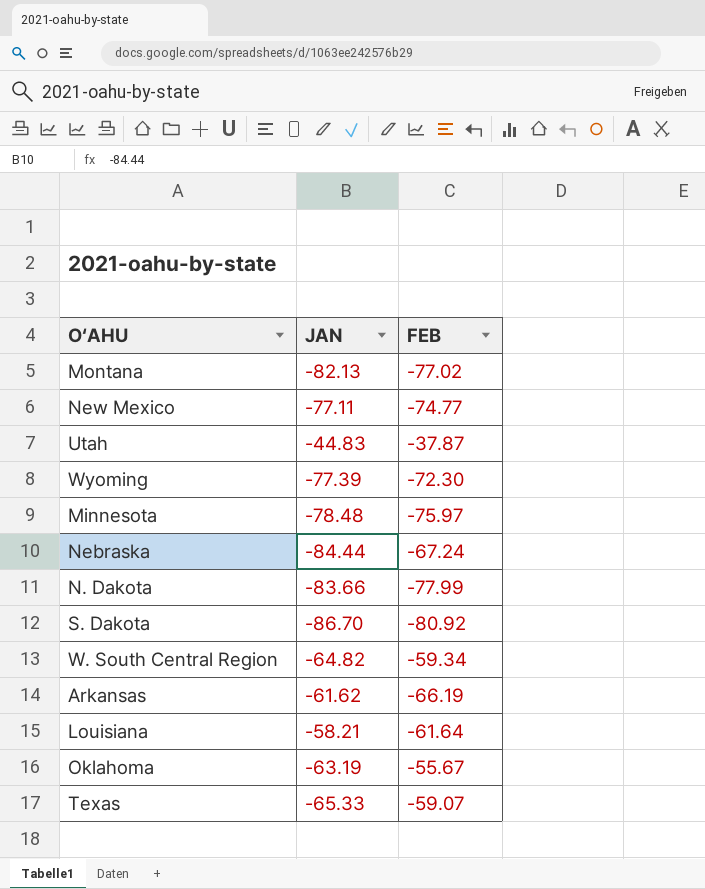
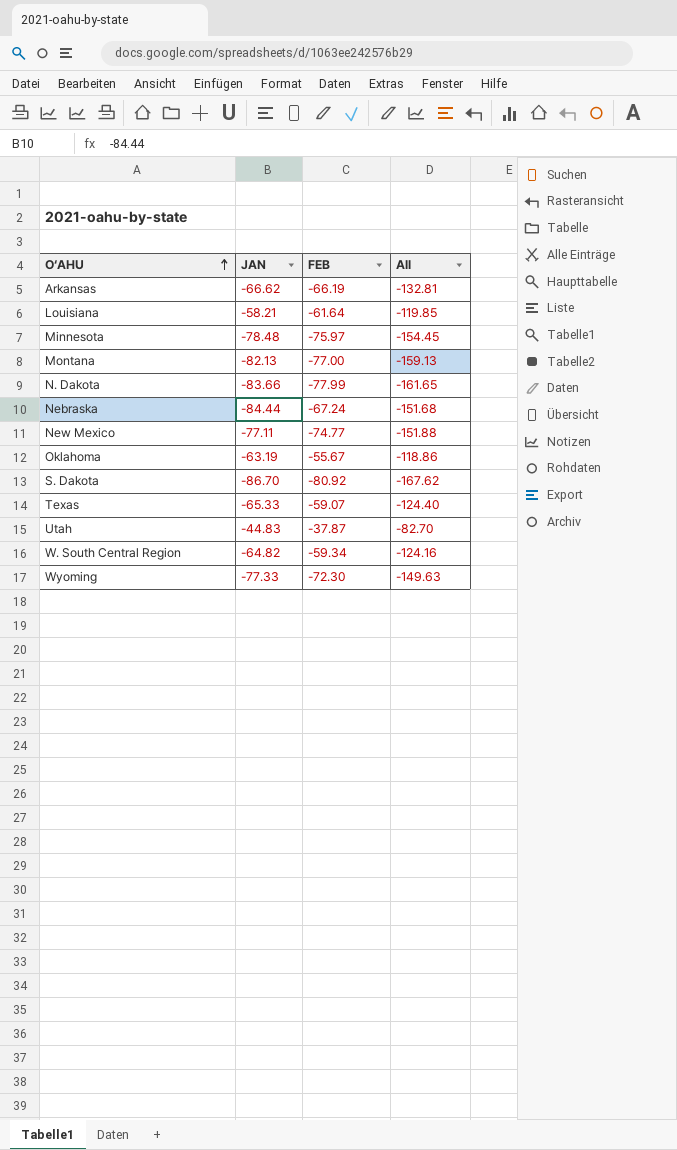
row order: none -> O‘AHU ascending
column All | formula: none -> [JAN] + [FEB]
Arkansas | JAN: -61.62 -> -66.62
Montana | FEB: -77.02 -> -77.00
Wyoming | JAN: -77.39 -> -77.33

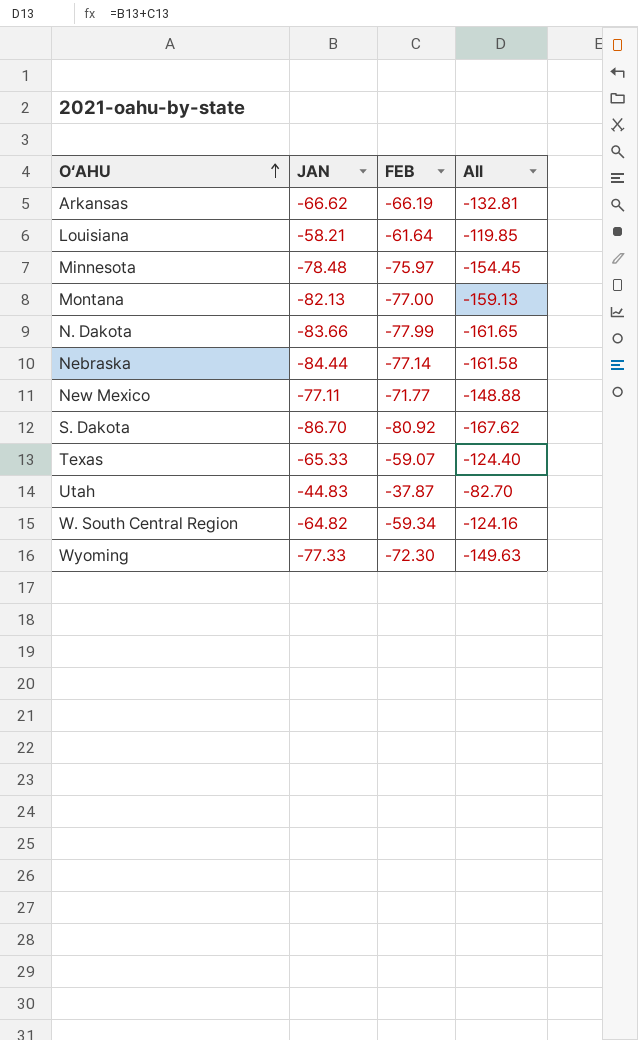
row Oklahoma: -63.19 | -55.67 | -118.86 -> none
Nebraska | FEB: -67.24 -> -77.14
Nebraska | All: -151.68 -> -161.58
New Mexico | FEB: -74.77 -> -71.77
New Mexico | All: -151.88 -> -148.88

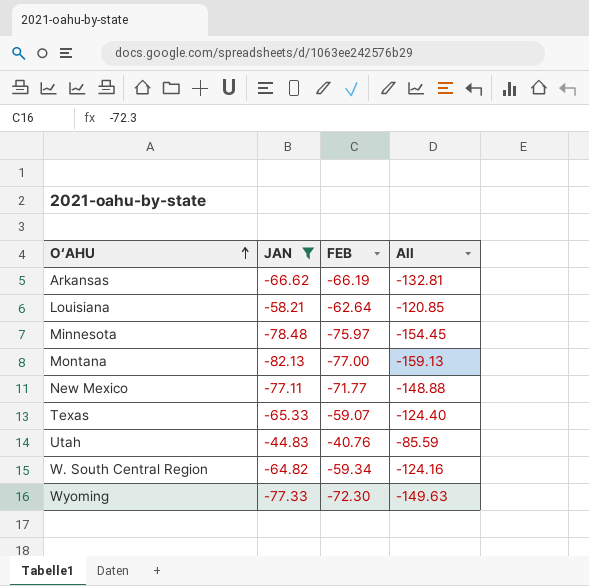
filter: none -> JAN >= -82.13
Louisiana | FEB: -61.64 -> -62.64
Louisiana | All: -119.85 -> -120.85
Utah | FEB: -37.87 -> -40.76
Utah | All: -82.70 -> -85.59

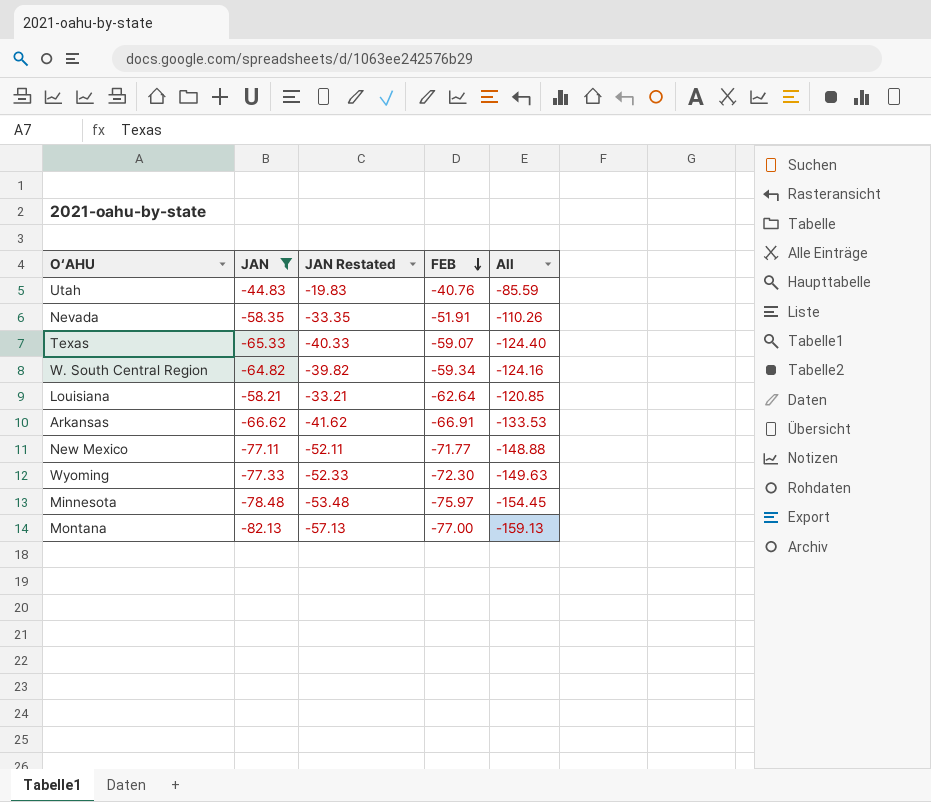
row order: O‘AHU ascending -> FEB descending
column JAN Restated | formula: none -> [JAN] + 25
row Nevada: none -> -58.35 | -33.35 | -51.91 | -110.26
Arkansas | FEB: -66.19 -> -66.91
Arkansas | All: -132.81 -> -133.53

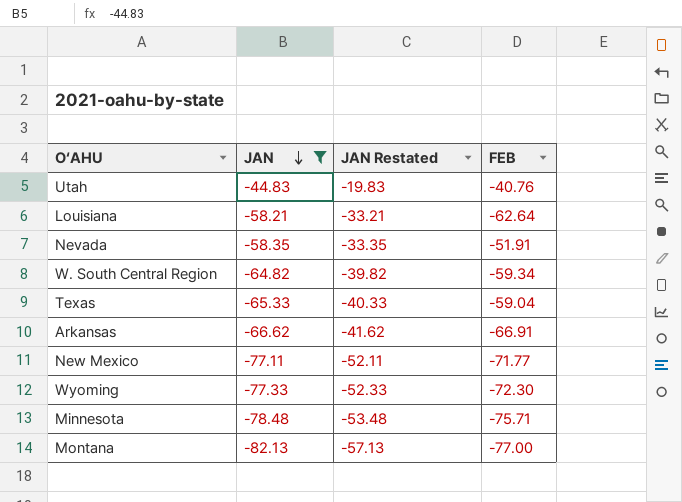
row order: FEB descending -> JAN descending
column All | formula: [JAN] + [FEB] -> none
Texas | FEB: -59.07 -> -59.04
Minnesota | FEB: -75.97 -> -75.71

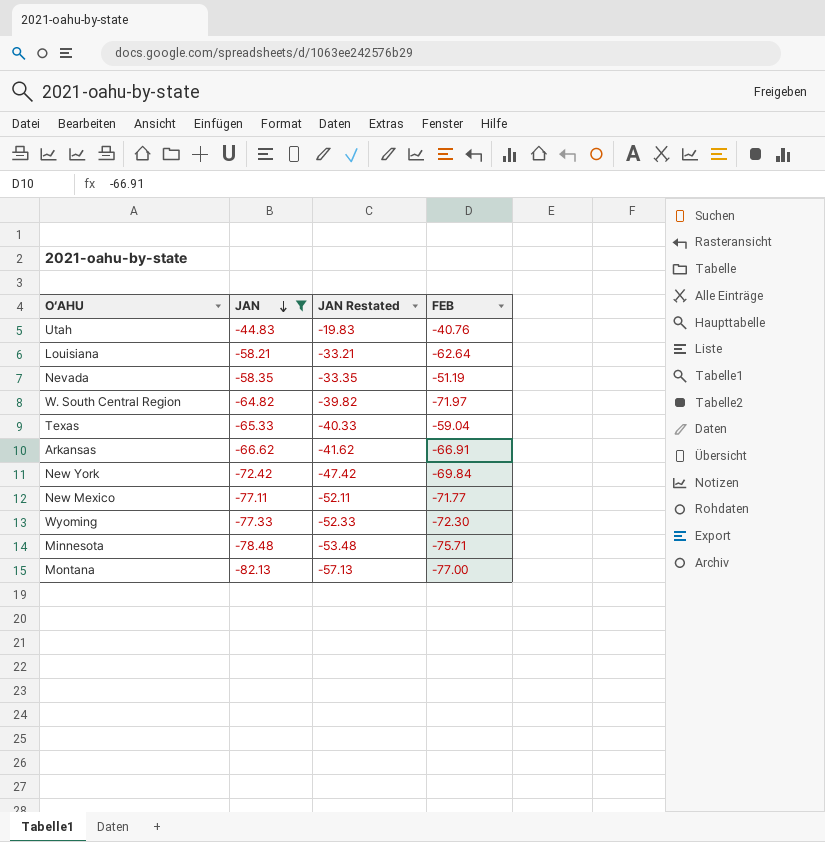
Nevada | FEB: -51.91 -> -51.19
W. South Central Region | FEB: -59.34 -> -71.97
row New York: none -> -72.42 | -47.42 | -69.84

